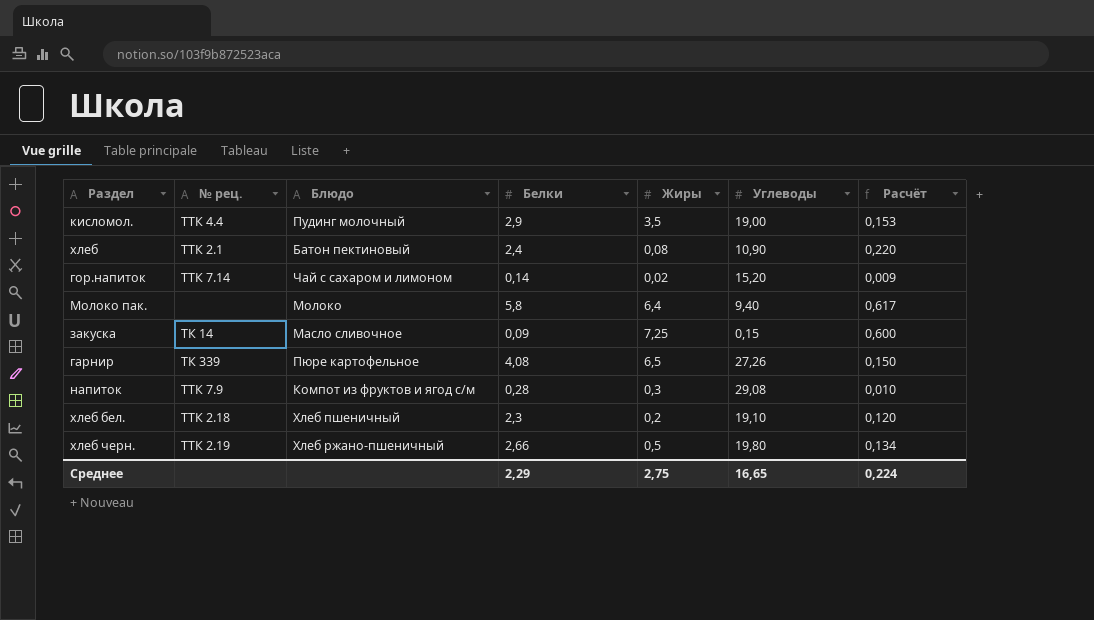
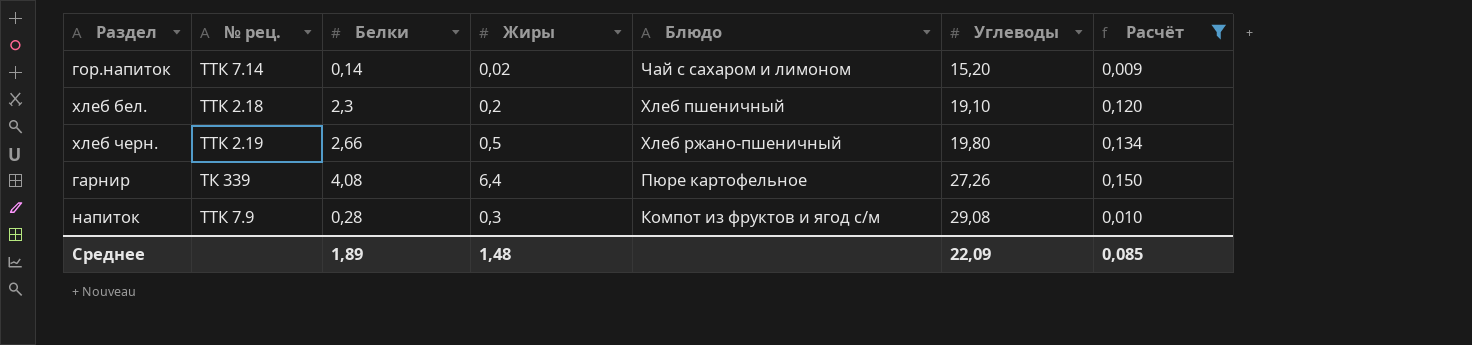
filter: none -> Расчёт <= 0,150
row order: none -> Углеводы ascending
column Блюдо | position: 3 -> 5
гарнир | Жиры: 6,5 -> 6,4
Среднее | Белки: 2,29 -> 1,89
Среднее | Жиры: 2,75 -> 1,48
Среднее | Углеводы: 16,65 -> 22,09
Среднее | Расчёт: 0,224 -> 0,085

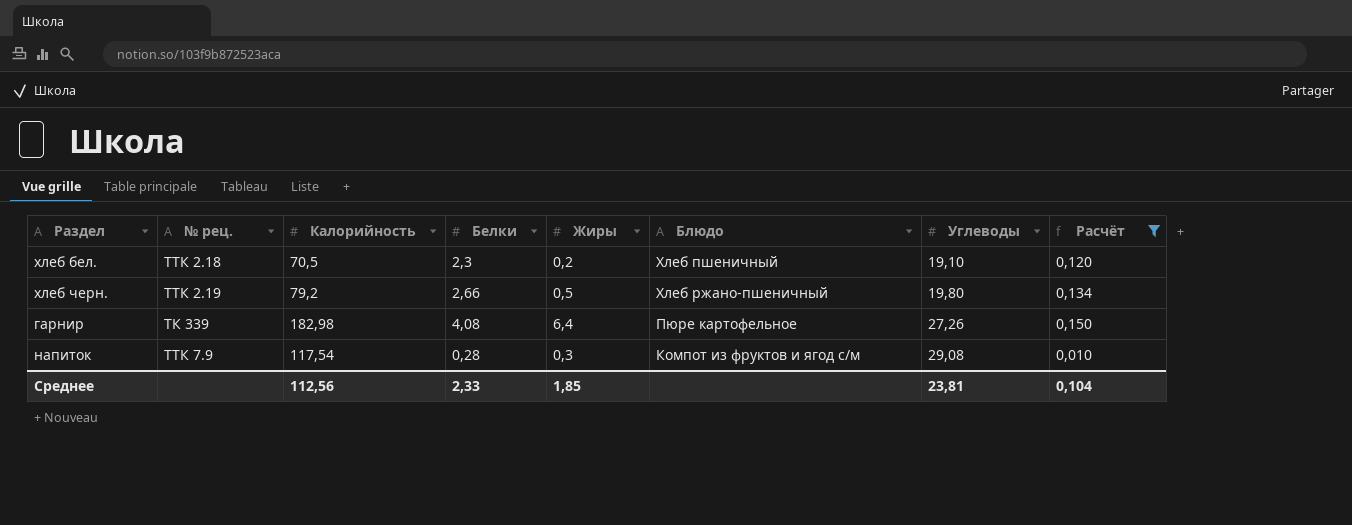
column Калорийность | position: none -> 3
row гор.напиток: ТТК 7.14 | 0,14 | 0,02 | Чай с сахаром и лимоном | 15,20 | 0,009 -> none
Среднее | Белки: 1,89 -> 2,33
Среднее | Жиры: 1,48 -> 1,85
Среднее | Углеводы: 22,09 -> 23,81
Среднее | Расчёт: 0,085 -> 0,104

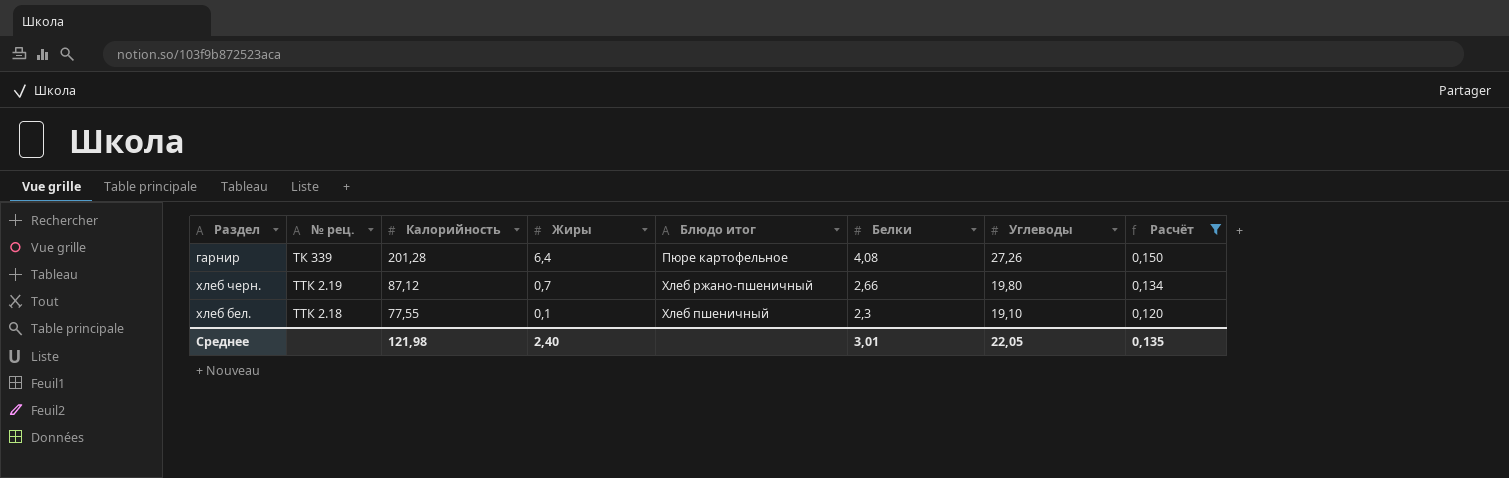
row order: Углеводы ascending -> Калорийность descending
column name: Блюдо -> Блюдо итог
column Белки | position: 4 -> 6
row напиток: ТТК 7.9 | 117,54 | 0,28 | 0,3 | Компот из фруктов и ягод с/м | 29,08 | 0,010 -> none
гарнир | Калорийность: 182,98 -> 201,28
хлеб черн. | Калорийность: 79,2 -> 87,12
хлеб черн. | Жиры: 0,5 -> 0,7
хлеб бел. | Калорийность: 70,5 -> 77,55
хлеб бел. | Жиры: 0,2 -> 0,1
Среднее | Калорийность: 112,56 -> 121,98
Среднее | Жиры: 1,85 -> 2,40
Среднее | Белки: 2,33 -> 3,01
Среднее | Углеводы: 23,81 -> 22,05
Среднее | Расчёт: 0,104 -> 0,135

